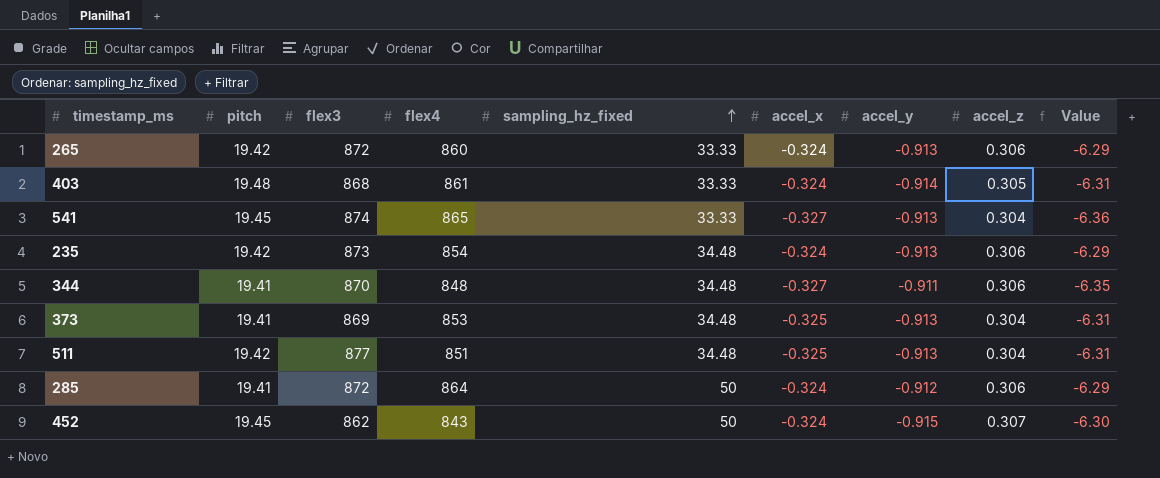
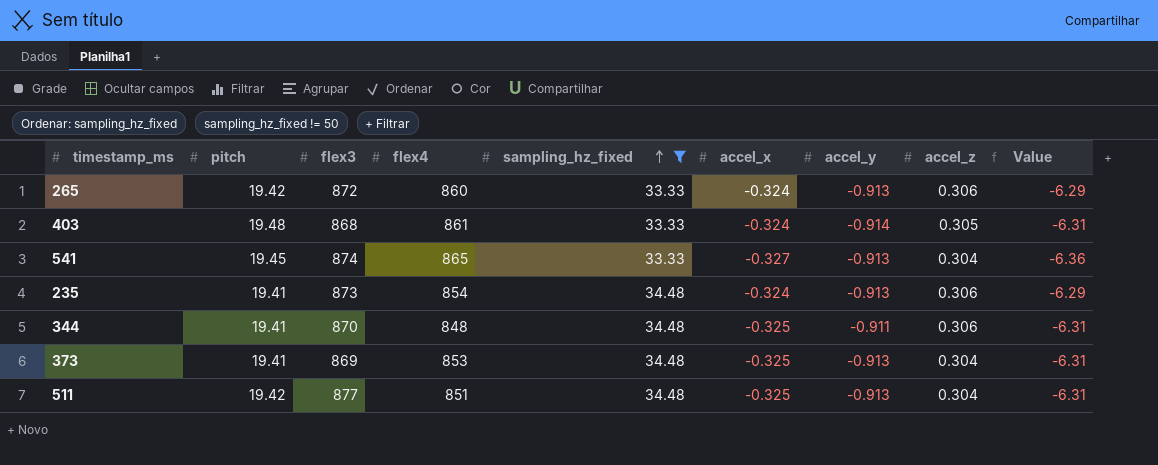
filter: none -> sampling_hz_fixed != 50
235 | pitch: 19.42 -> 19.41
344 | accel_x: -0.327 -> -0.325
344 | Value: -6.35 -> -6.31

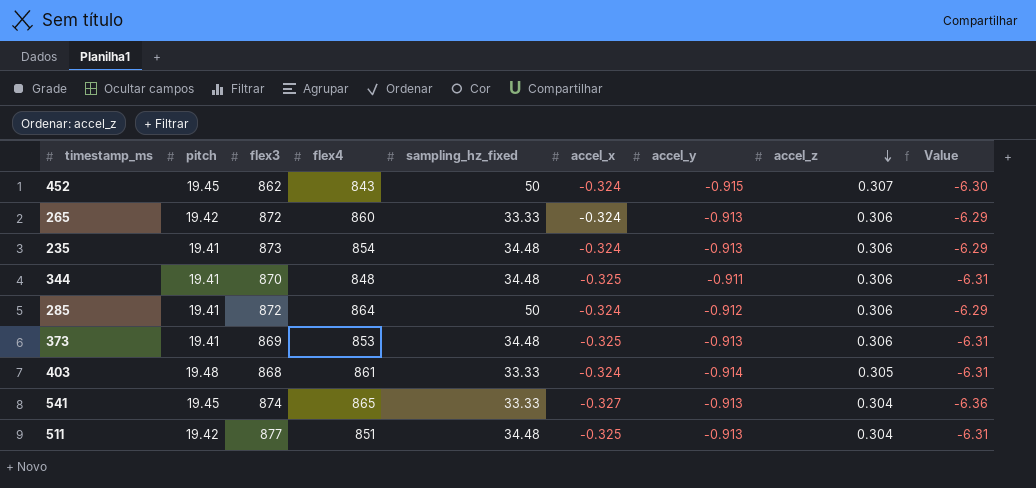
filter: sampling_hz_fixed != 50 -> none
row order: sampling_hz_fixed ascending -> accel_z descending
373 | accel_z: 0.304 -> 0.306

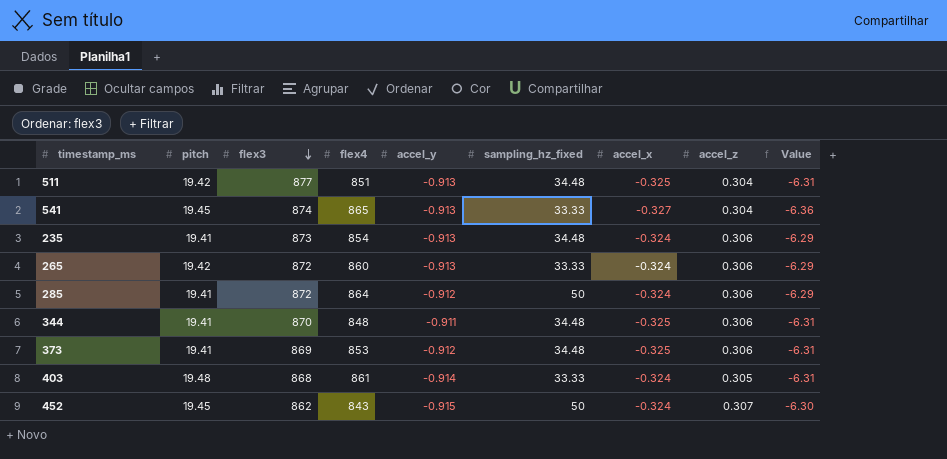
row order: accel_z descending -> flex3 descending
column accel_y | position: 7 -> 5
373 | accel_y: -0.913 -> -0.912

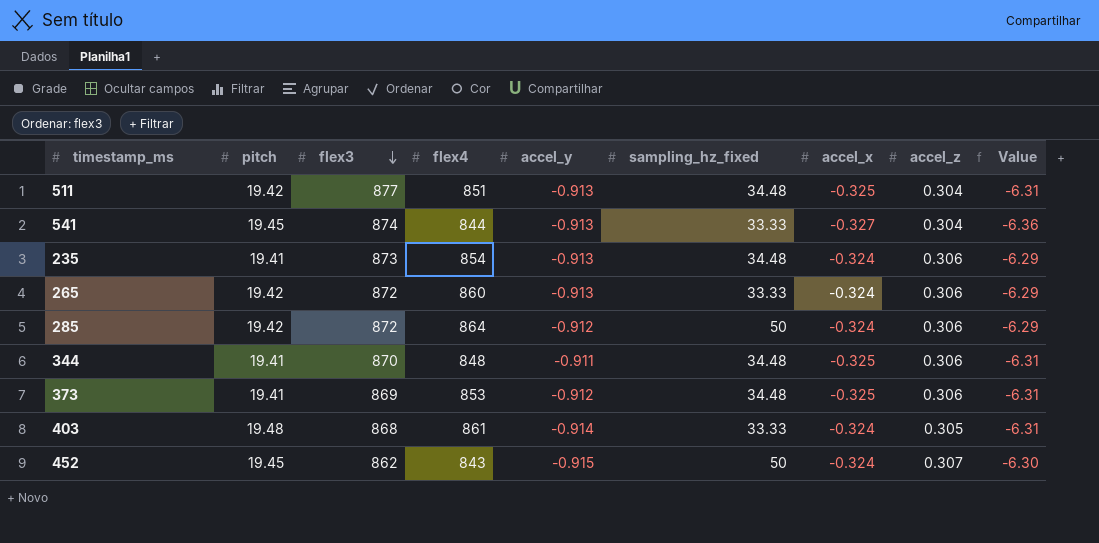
541 | flex4: 865 -> 844
285 | pitch: 19.41 -> 19.42

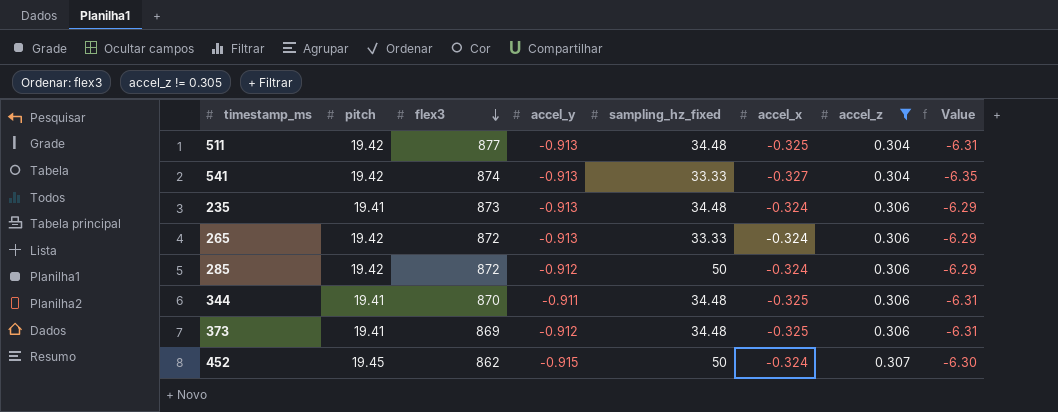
filter: none -> accel_z != 0.305
column flex4 | position: 4 -> none
541 | pitch: 19.45 -> 19.42
541 | Value: -6.36 -> -6.35

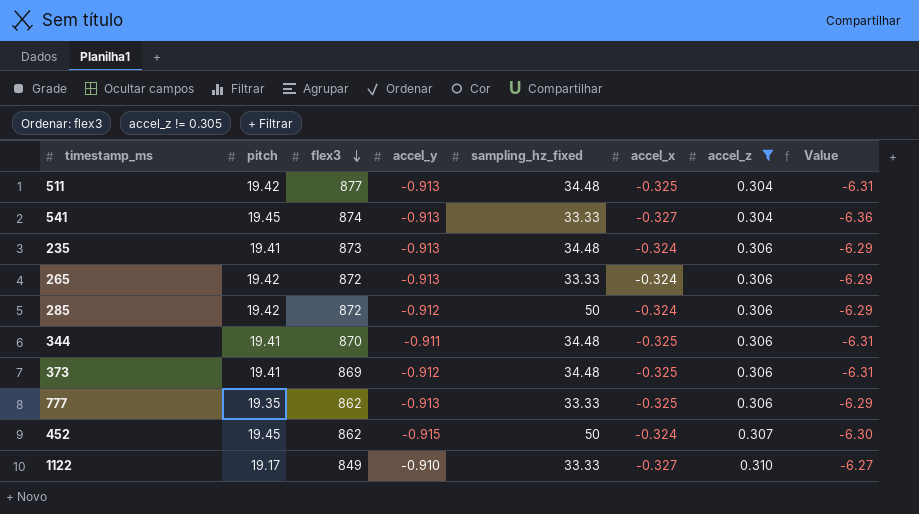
541 | pitch: 19.42 -> 19.45
541 | Value: -6.35 -> -6.36
row 777: none -> 19.35 | 862 | -0.913 | 33.33 | -0.325 | 0.306 | -6.29
row 1122: none -> 19.17 | 849 | -0.910 | 33.33 | -0.327 | 0.310 | -6.27

